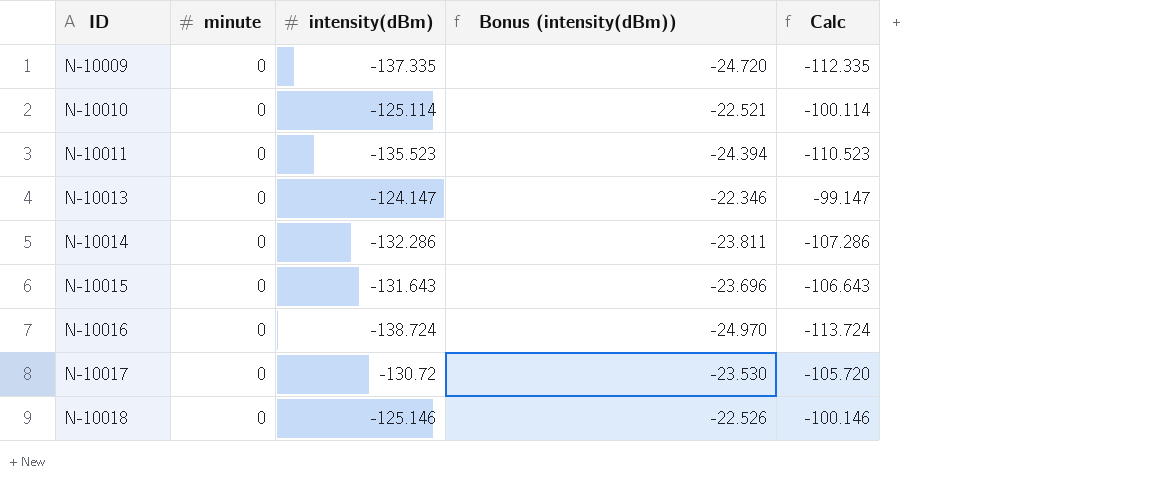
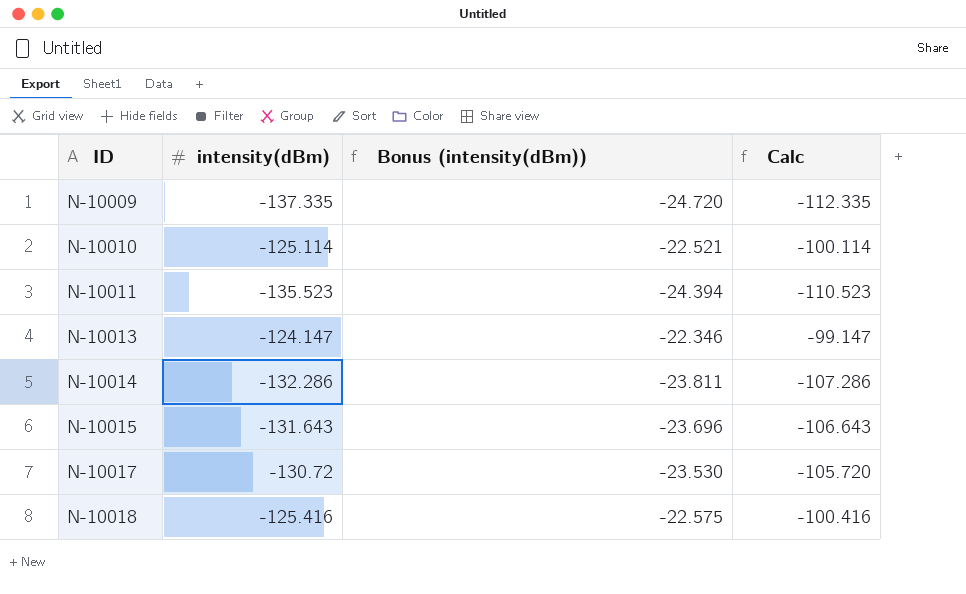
column minute | position: 2 -> none
row N-10016: 0 | -138.724 | -24.970 | -113.724 -> none
N-10018 | intensity(dBm): -125.146 -> -125.416
N-10018 | Bonus (intensity(dBm)): -22.526 -> -22.575
N-10018 | Calc: -100.146 -> -100.416

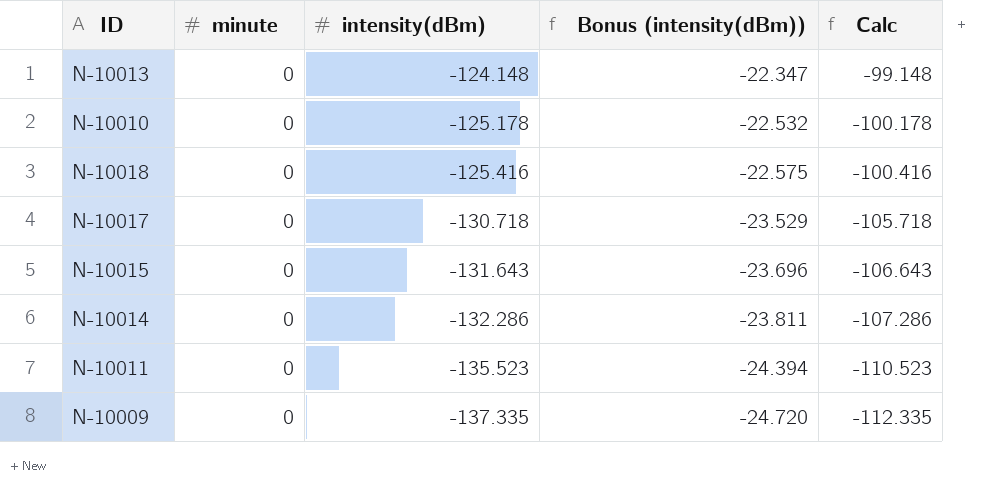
row order: ID ascending -> intensity(dBm) descending
column minute | position: none -> 2
N-10013 | intensity(dBm): -124.147 -> -124.148
N-10013 | Bonus (intensity(dBm)): -22.346 -> -22.347
N-10013 | Calc: -99.147 -> -99.148
N-10010 | intensity(dBm): -125.114 -> -125.178
N-10010 | Bonus (intensity(dBm)): -22.521 -> -22.532
N-10010 | Calc: -100.114 -> -100.178
N-10017 | intensity(dBm): -130.72 -> -130.718
N-10017 | Bonus (intensity(dBm)): -23.530 -> -23.529
N-10017 | Calc: -105.720 -> -105.718

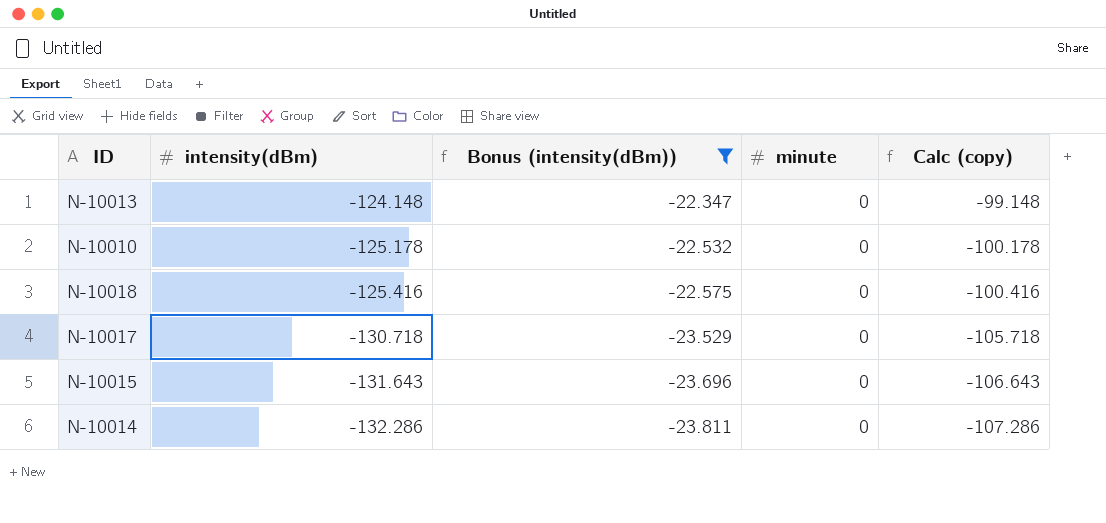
filter: none -> Bonus (intensity(dBm)) >= -23.811
column minute | position: 2 -> 4
column name: Calc -> Calc (copy)

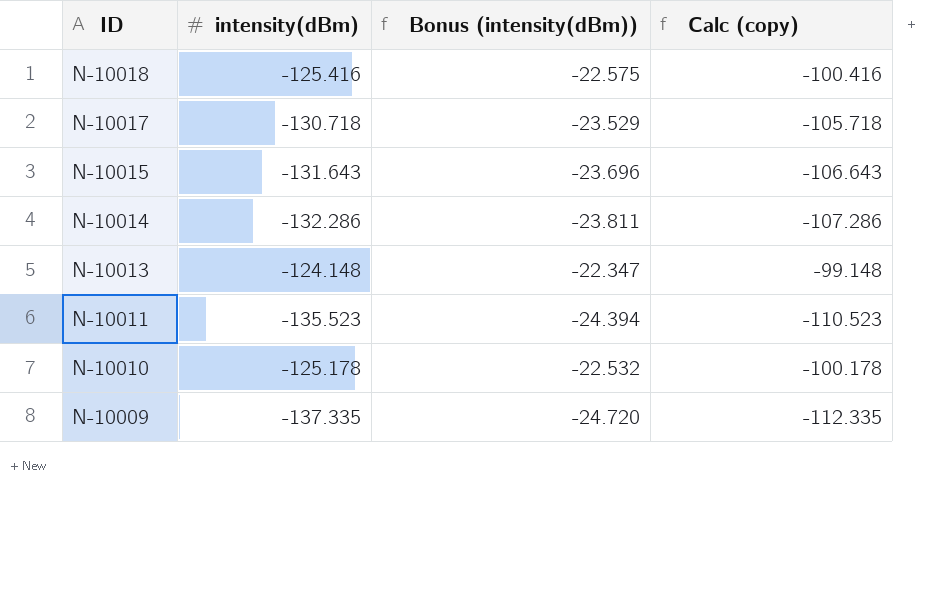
filter: Bonus (intensity(dBm)) >= -23.811 -> none
row order: intensity(dBm) descending -> ID descending
column minute | position: 4 -> none

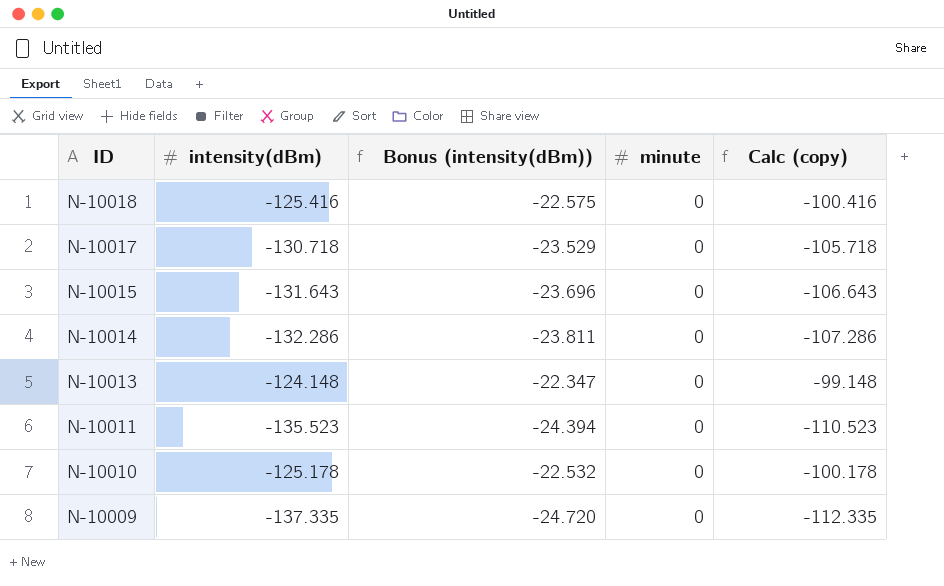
column minute | position: none -> 4

